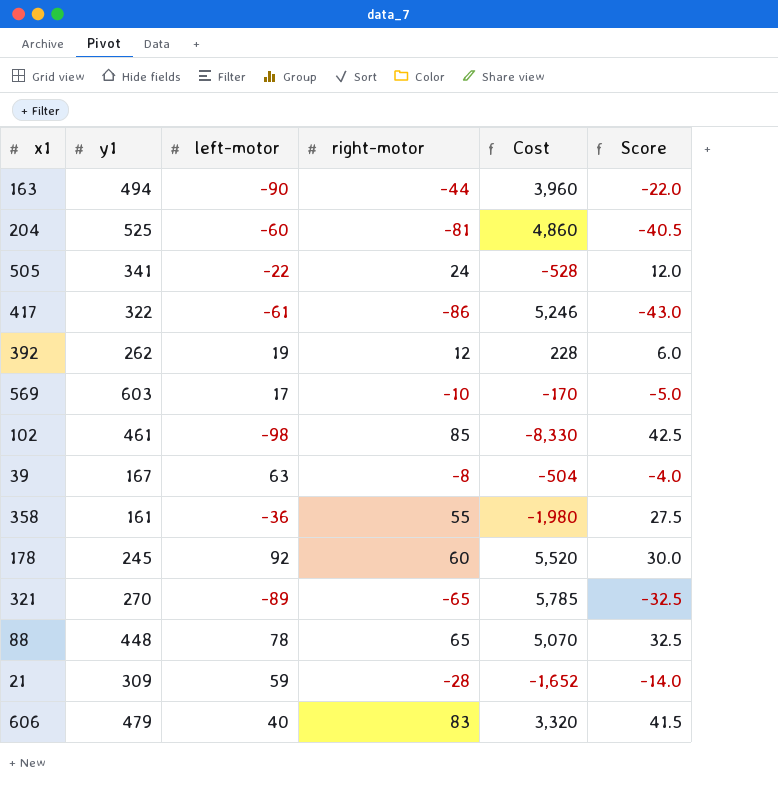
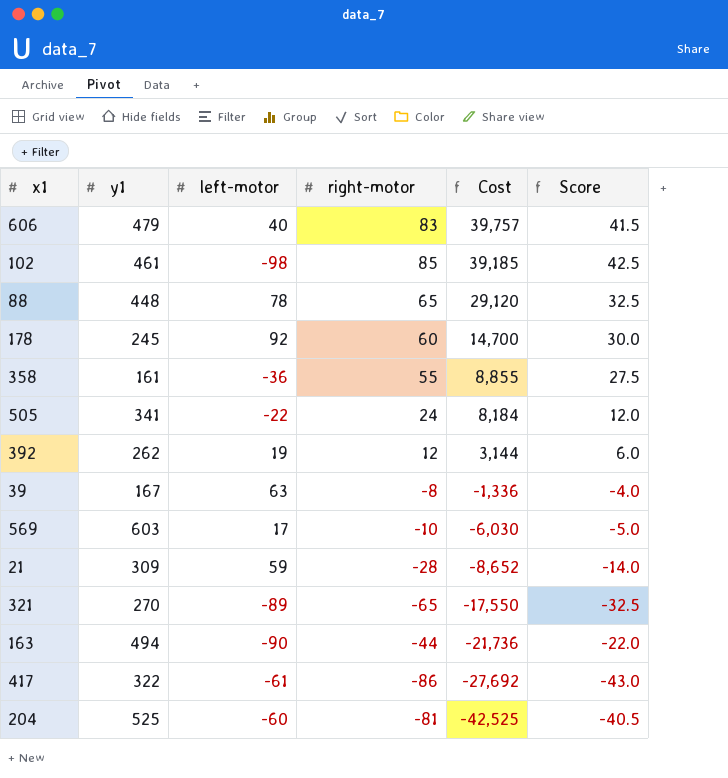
row order: none -> Cost descending
column Cost | formula: [left-motor] * [right-motor] -> [y1] * [right-motor]

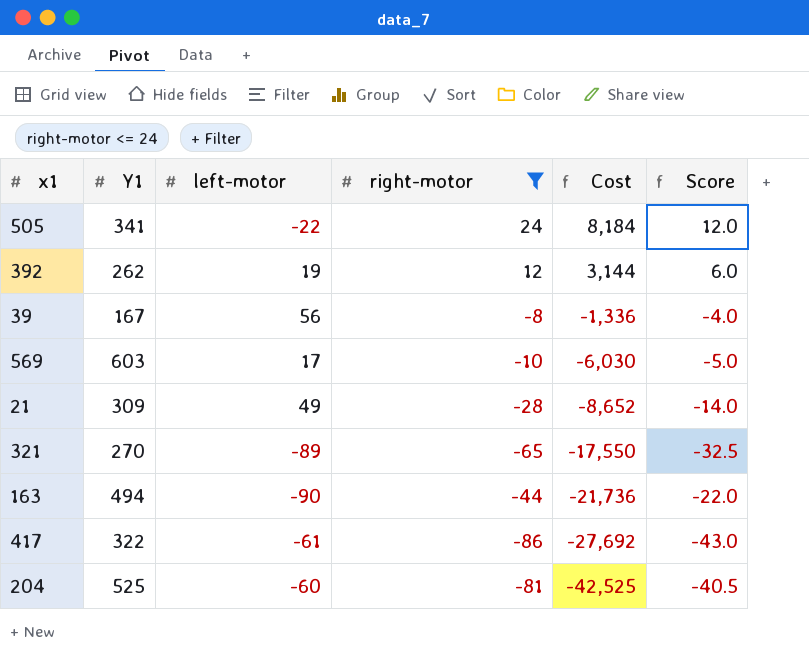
filter: none -> right-motor <= 24
column name: y1 -> Y1
39 | left-motor: 63 -> 56
21 | left-motor: 59 -> 49

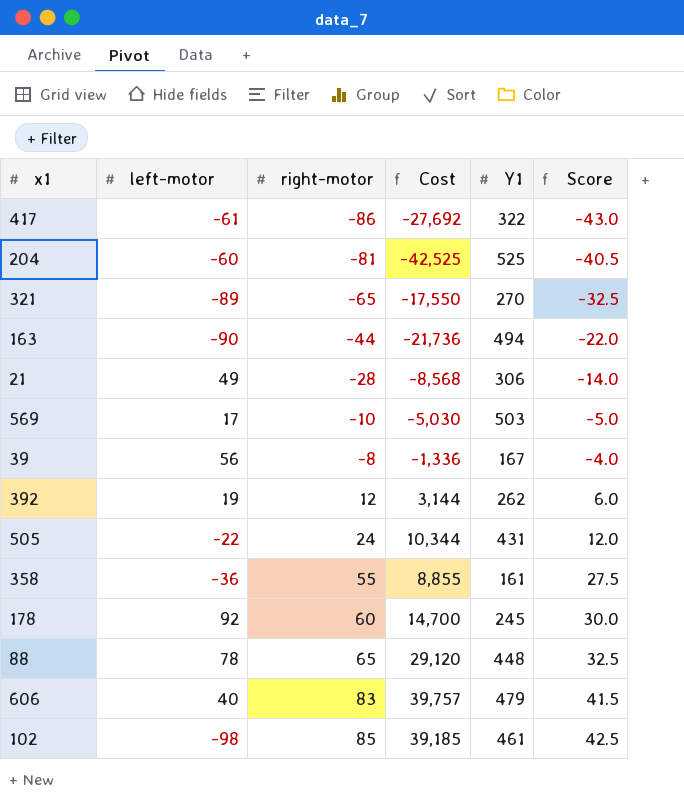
filter: right-motor <= 24 -> none
row order: Cost descending -> right-motor ascending
column Y1 | position: 2 -> 5
21 | Cost: -8,652 -> -8,568
21 | Y1: 309 -> 306
569 | Cost: -6,030 -> -5,030
569 | Y1: 603 -> 503
505 | Cost: 8,184 -> 10,344
505 | Y1: 341 -> 431

